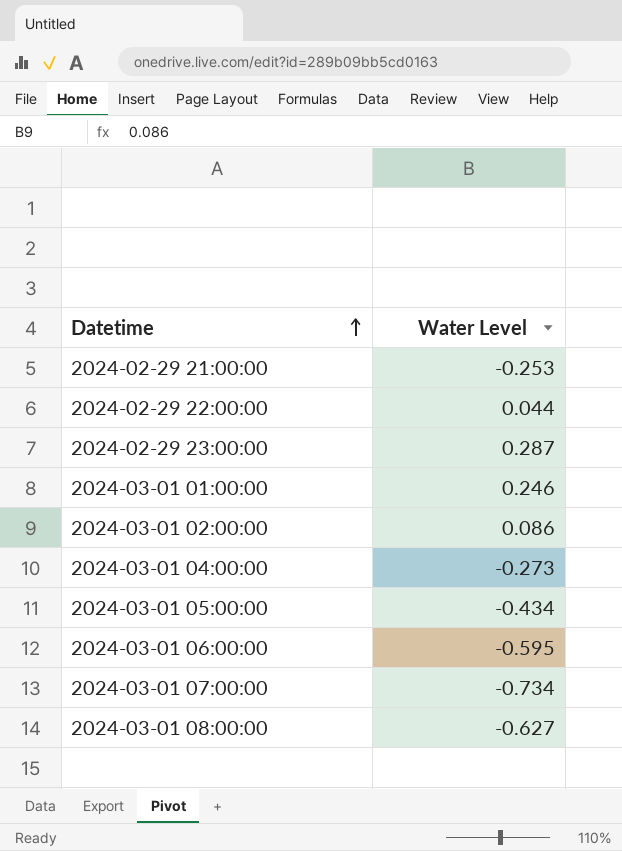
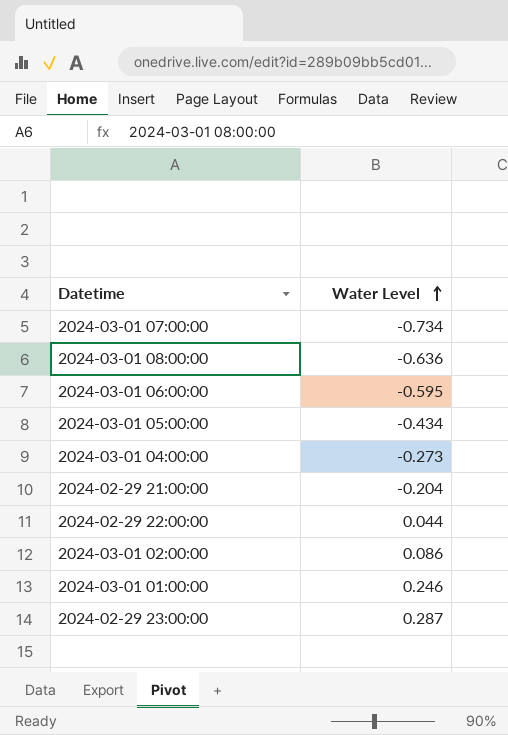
row order: Datetime ascending -> Water Level ascending
2024-03-01 08:00:00 | Water Level: -0.627 -> -0.636
2024-02-29 21:00:00 | Water Level: -0.253 -> -0.204

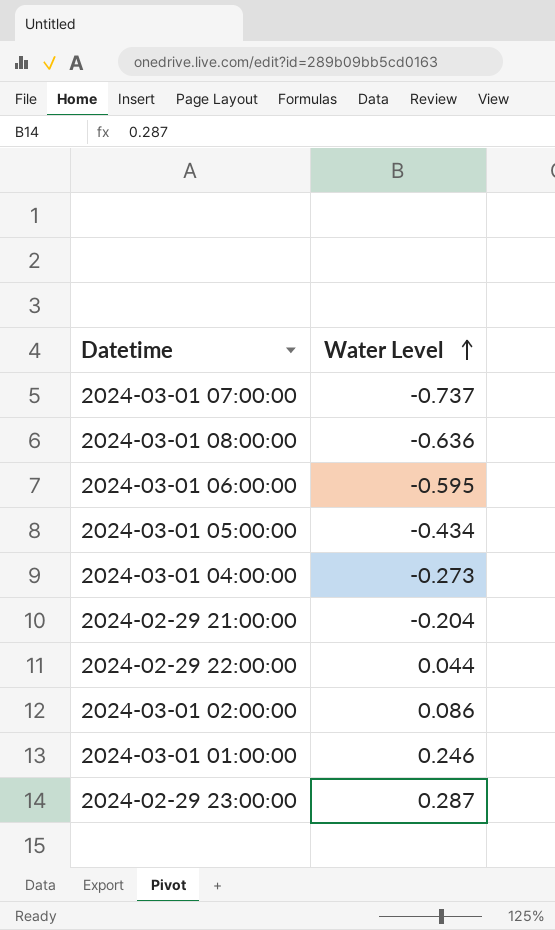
2024-03-01 07:00:00 | Water Level: -0.734 -> -0.737

